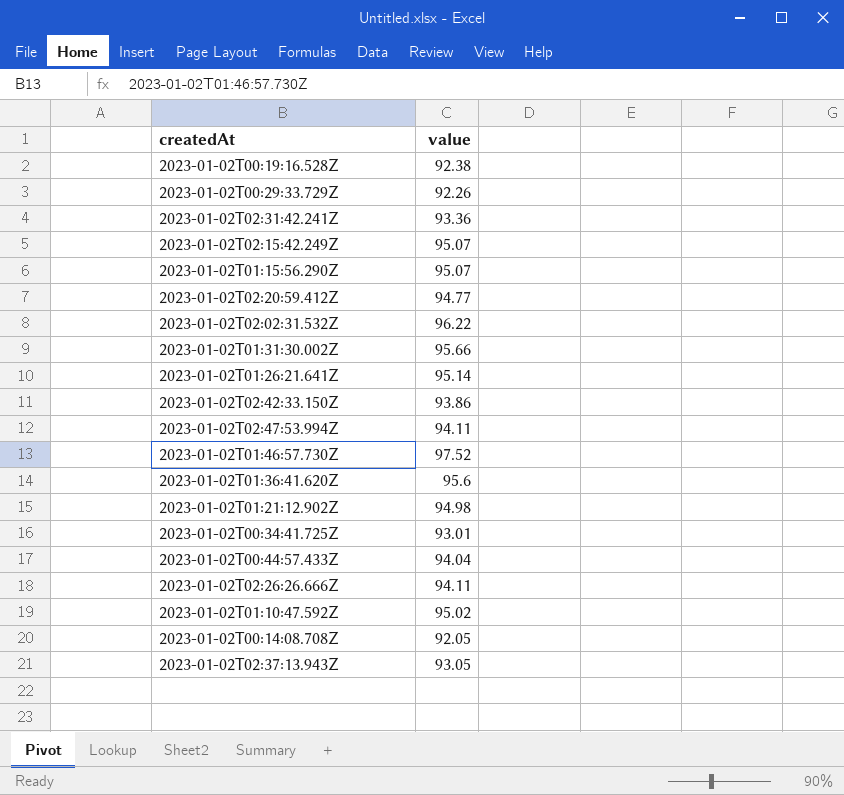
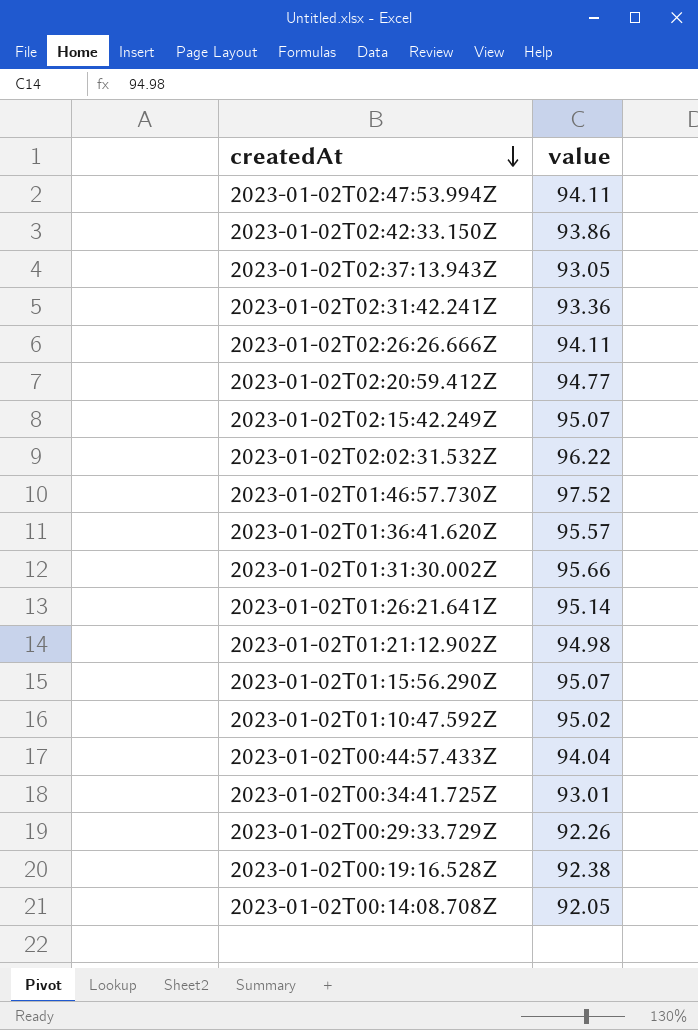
row order: none -> createdAt descending
2023-01-02T01:36:41.620Z | value: 95.6 -> 95.57

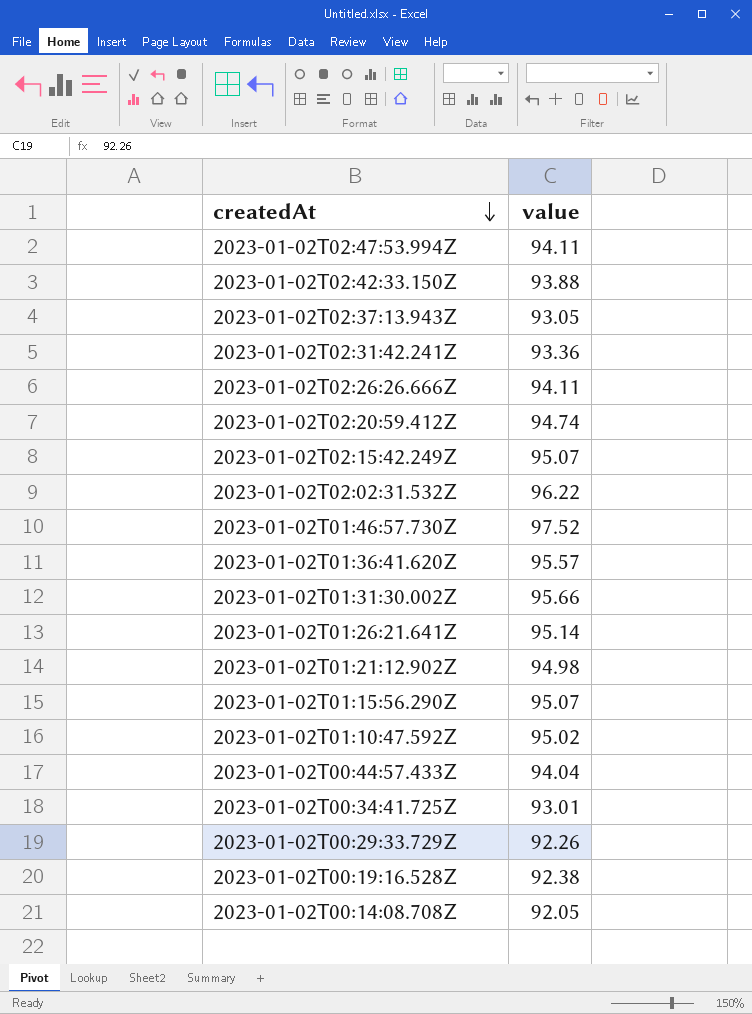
2023-01-02T02:42:33.150Z | value: 93.86 -> 93.88
2023-01-02T02:20:59.412Z | value: 94.77 -> 94.74

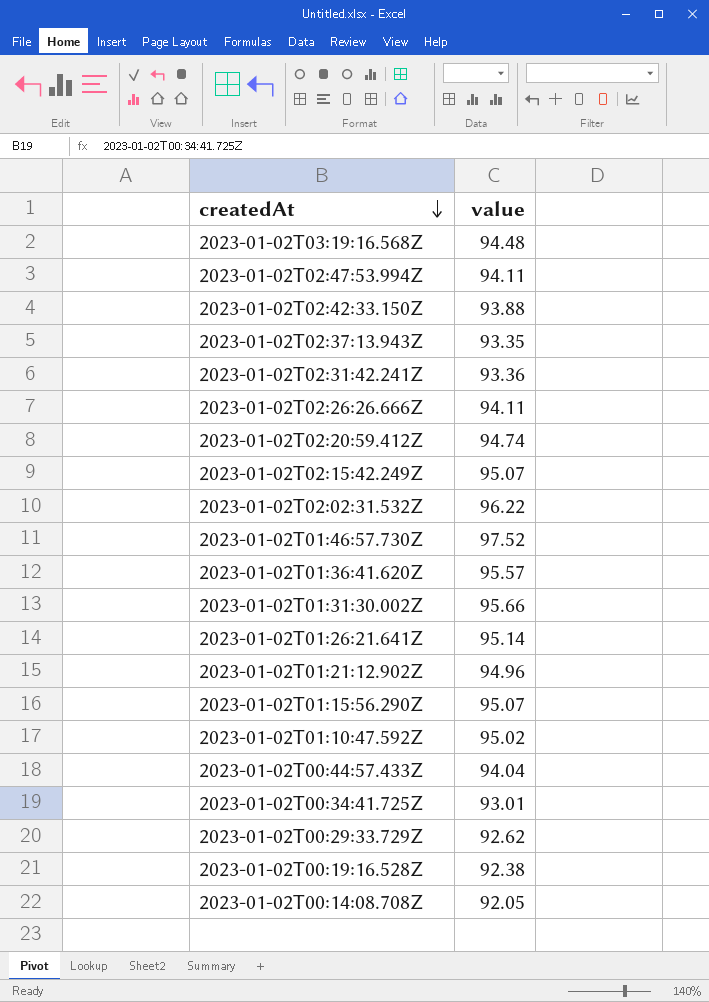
row 2023-01-02T03:19:16.568Z: none -> 94.48
2023-01-02T02:37:13.943Z | value: 93.05 -> 93.35
2023-01-02T01:21:12.902Z | value: 94.98 -> 94.96
2023-01-02T00:29:33.729Z | value: 92.26 -> 92.62

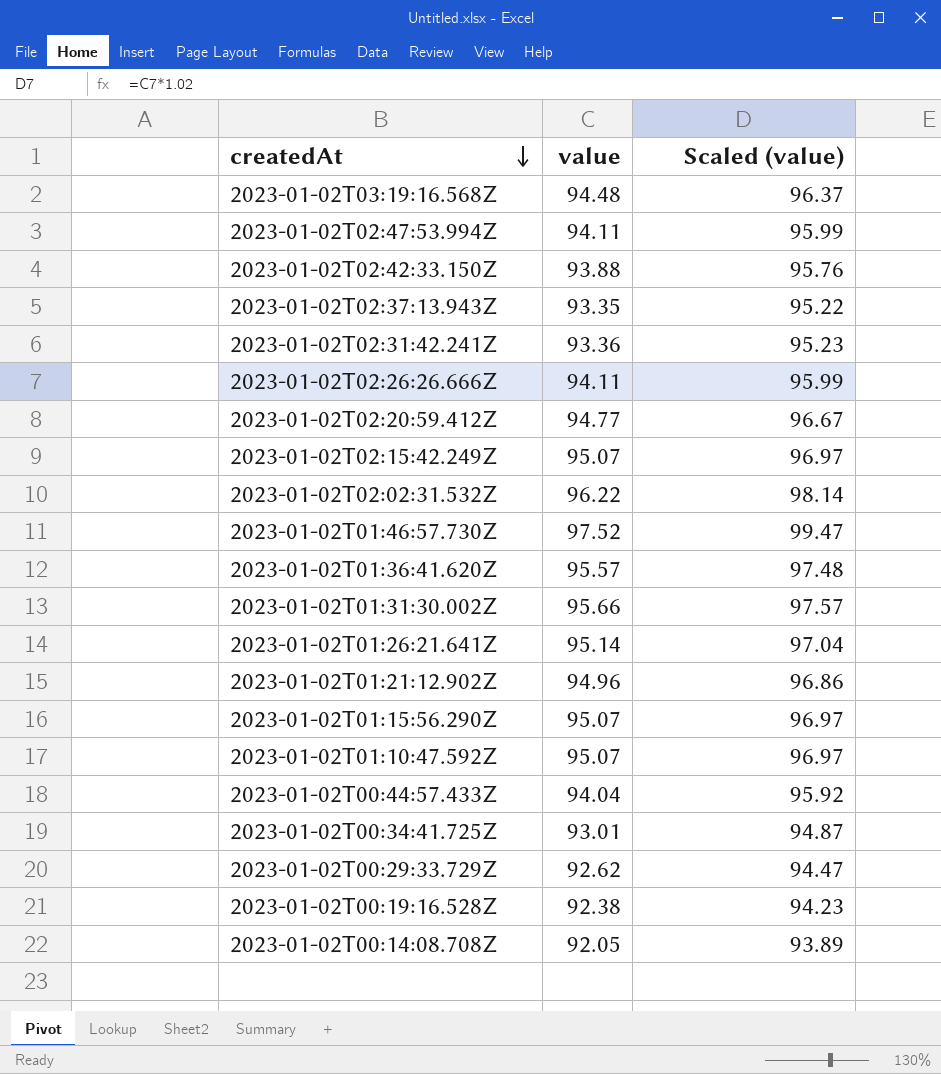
column Scaled (value) | formula: none -> [value] * 1.02
2023-01-02T02:20:59.412Z | value: 94.74 -> 94.77
2023-01-02T01:10:47.592Z | value: 95.02 -> 95.07

